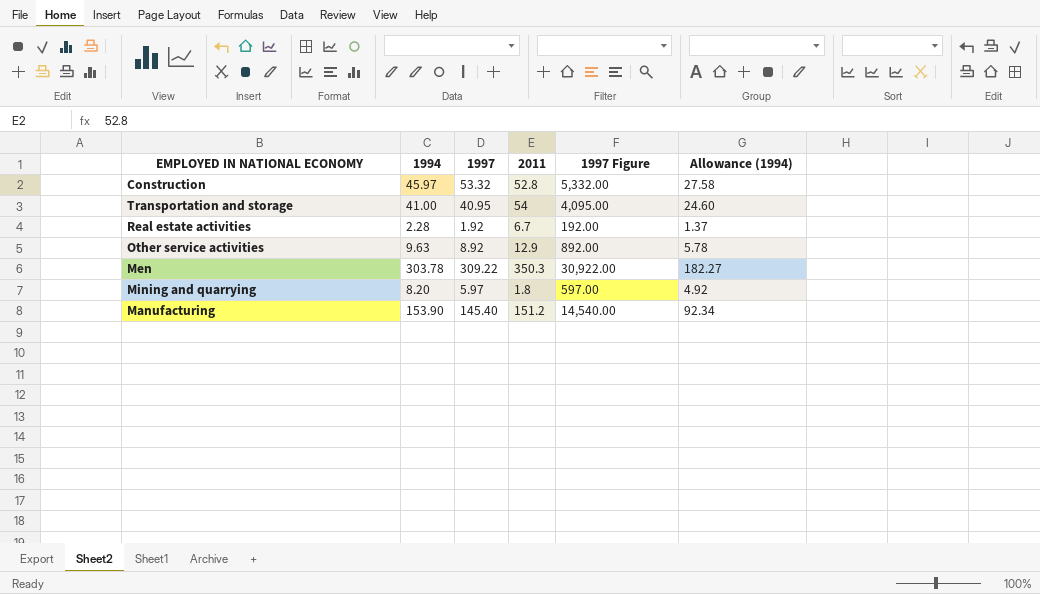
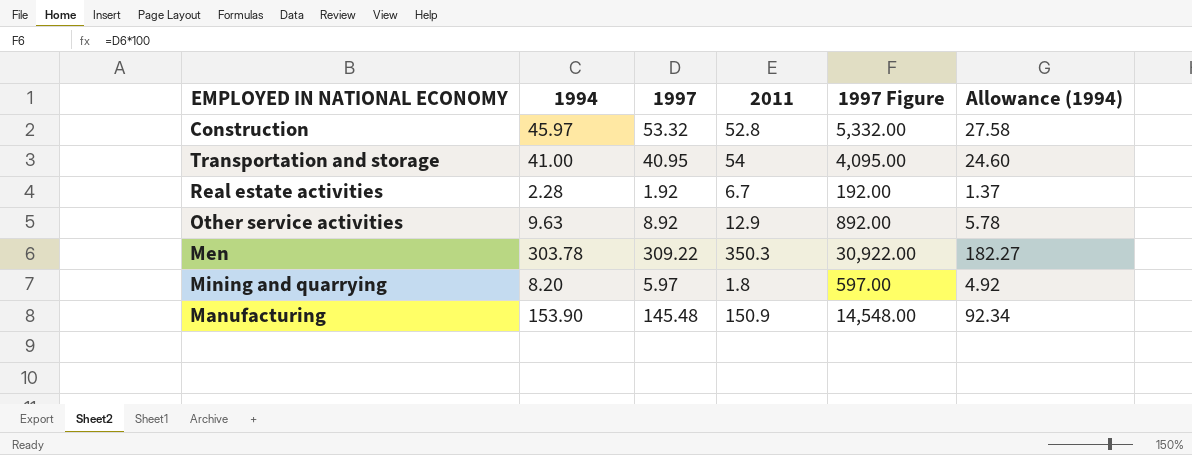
Manufacturing | 1997: 145.40 -> 145.48
Manufacturing | 2011: 151.2 -> 150.9
Manufacturing | 1997 Figure: 14,540.00 -> 14,548.00

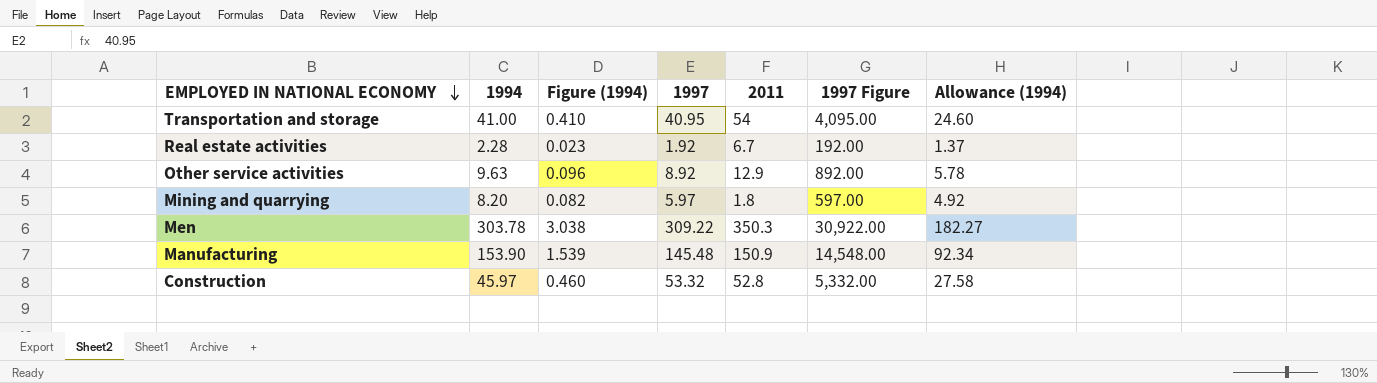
row order: none -> EMPLOYED IN NATIONAL ECONOMY descending
column Figure (1994) | formula: none -> [1994] * 0.01

